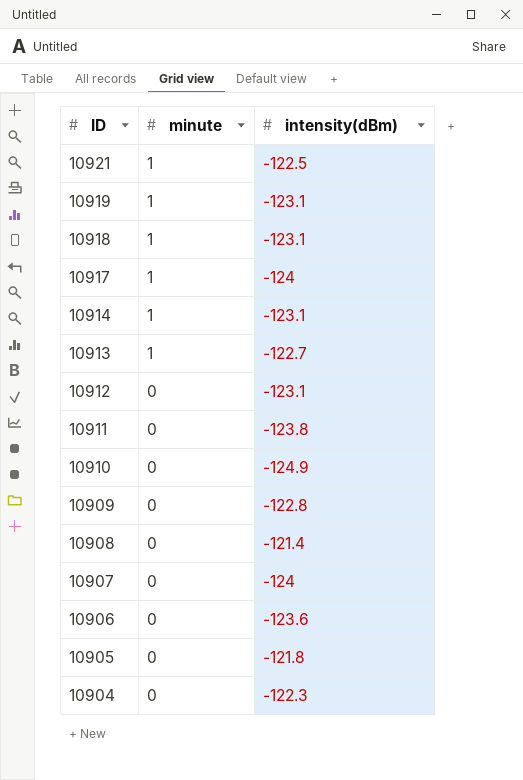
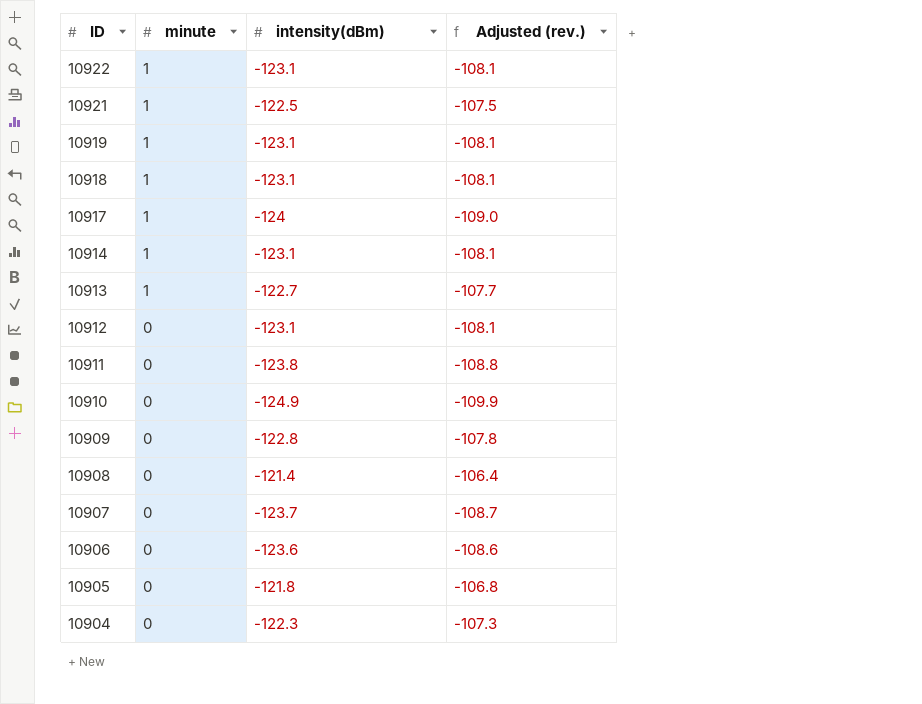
column Adjusted (rev.) | formula: none -> [intensity(dBm)] + 15
row 10922: none -> 1 | -123.1 | -108.1
10907 | intensity(dBm): -124 -> -123.7

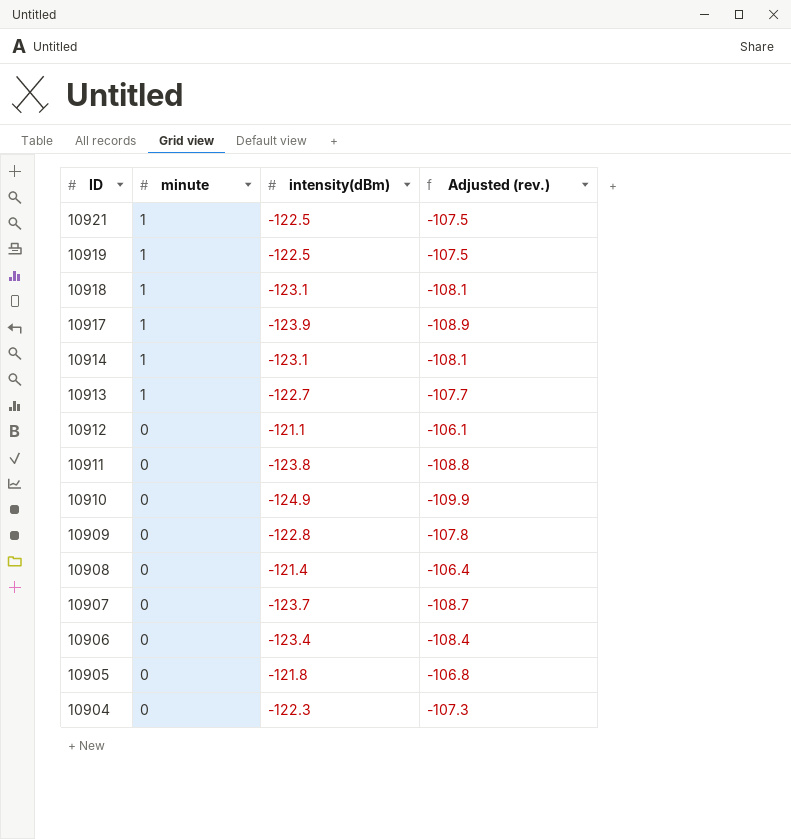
row 10922: 1 | -123.1 | -108.1 -> none
10919 | intensity(dBm): -123.1 -> -122.5
10919 | Adjusted (rev.): -108.1 -> -107.5
10917 | intensity(dBm): -124 -> -123.9
10917 | Adjusted (rev.): -109.0 -> -108.9
10912 | intensity(dBm): -123.1 -> -121.1
10912 | Adjusted (rev.): -108.1 -> -106.1
10906 | intensity(dBm): -123.6 -> -123.4
10906 | Adjusted (rev.): -108.6 -> -108.4

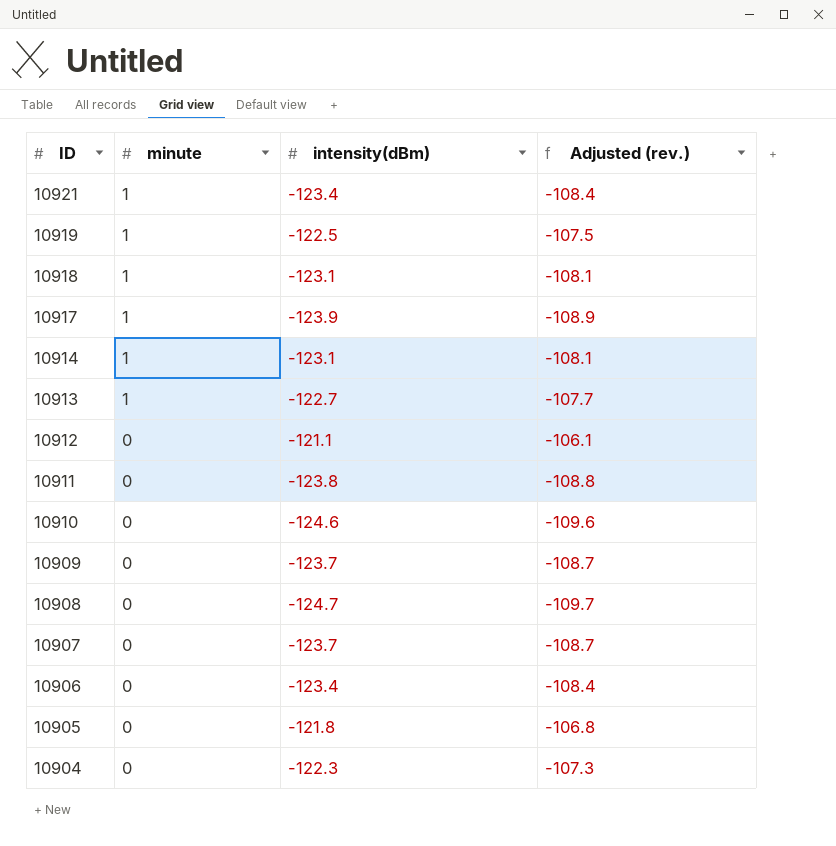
10921 | intensity(dBm): -122.5 -> -123.4
10921 | Adjusted (rev.): -107.5 -> -108.4
10910 | intensity(dBm): -124.9 -> -124.6
10910 | Adjusted (rev.): -109.9 -> -109.6
10909 | intensity(dBm): -122.8 -> -123.7
10909 | Adjusted (rev.): -107.8 -> -108.7
10908 | intensity(dBm): -121.4 -> -124.7
10908 | Adjusted (rev.): -106.4 -> -109.7

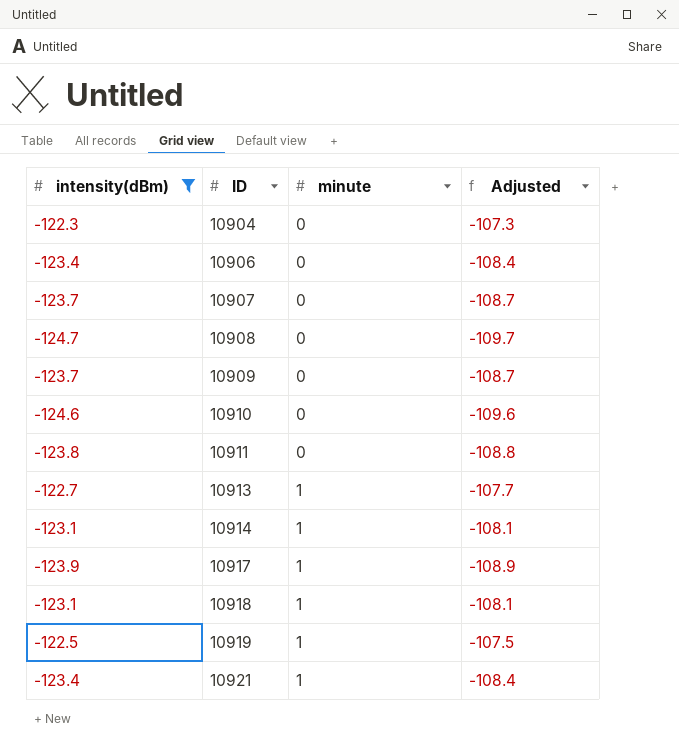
filter: none -> intensity(dBm) <= -122.3
row order: ID descending -> ID ascending
column intensity(dBm) | position: 3 -> 1
column name: Adjusted (rev.) -> Adjusted

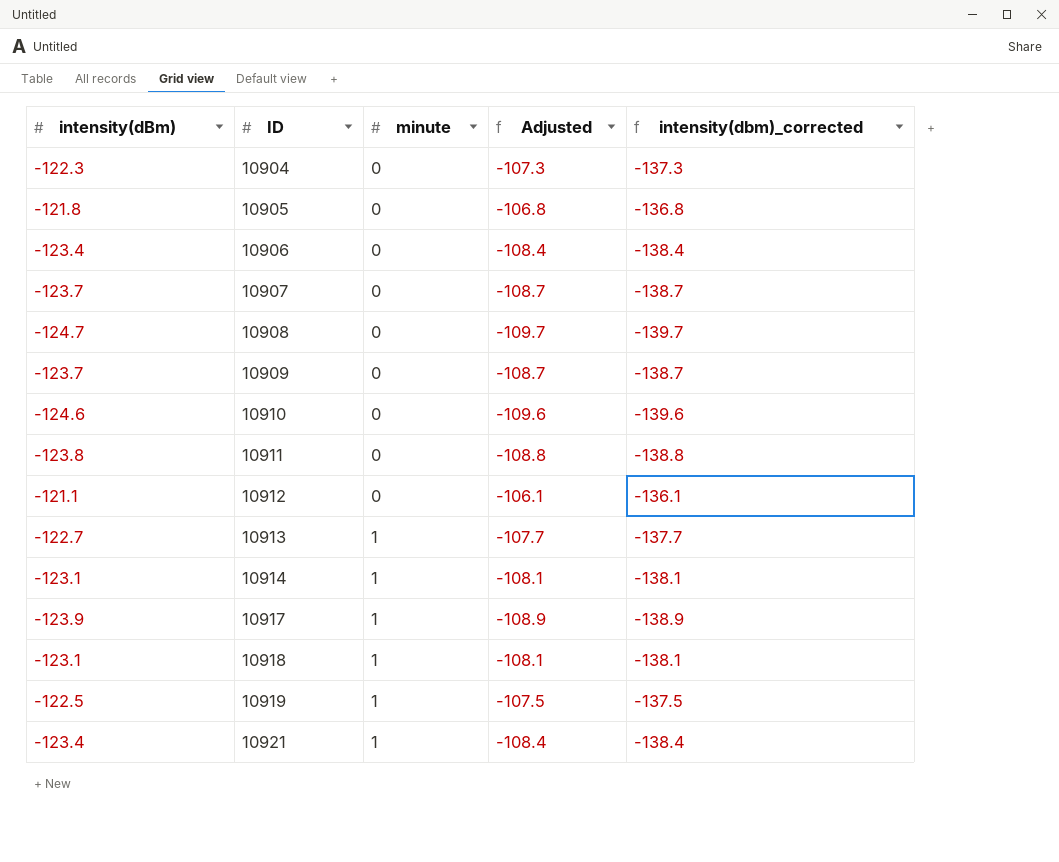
filter: intensity(dBm) <= -122.3 -> none
column intensity(dbm)_corrected | formula: none -> [intensity(dBm)] - 15

